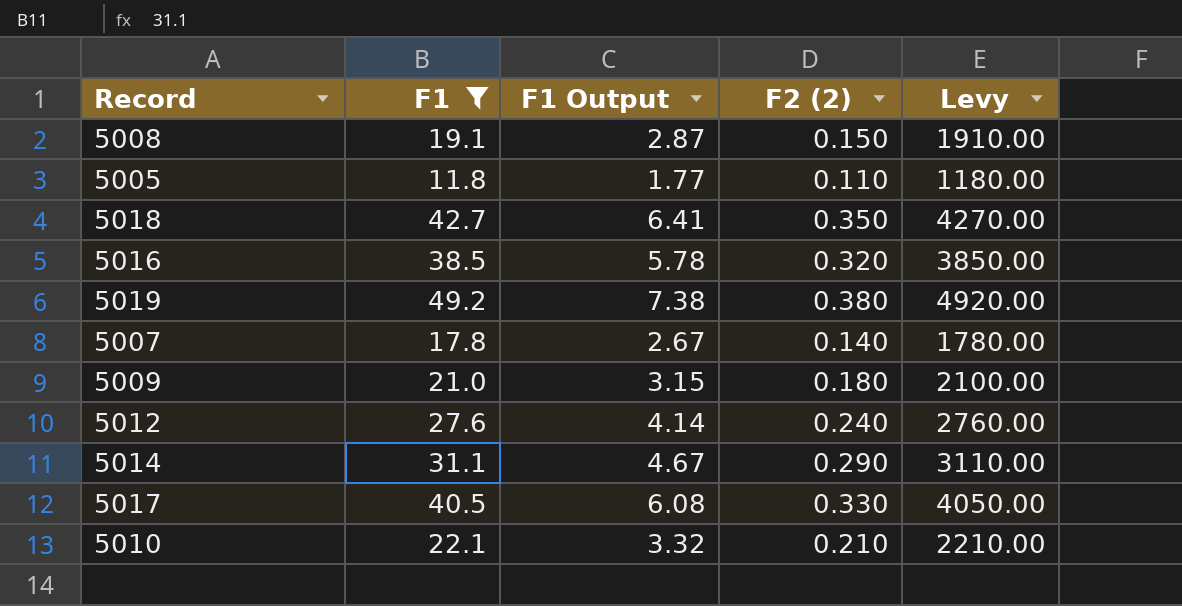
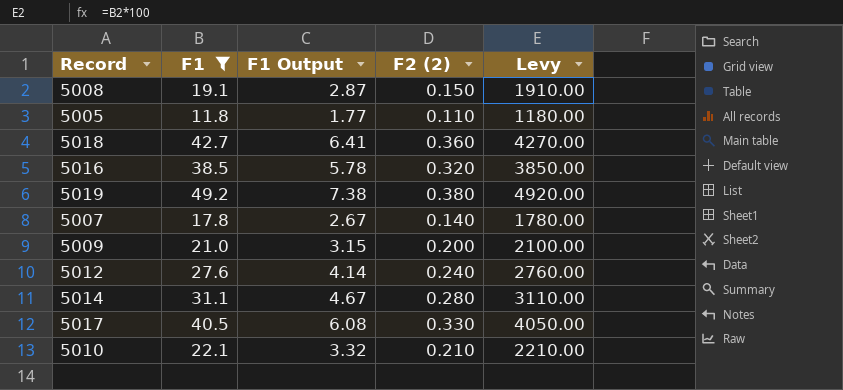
5018 | F2 (2): 0.350 -> 0.360
5009 | F2 (2): 0.180 -> 0.200
5014 | F2 (2): 0.290 -> 0.280

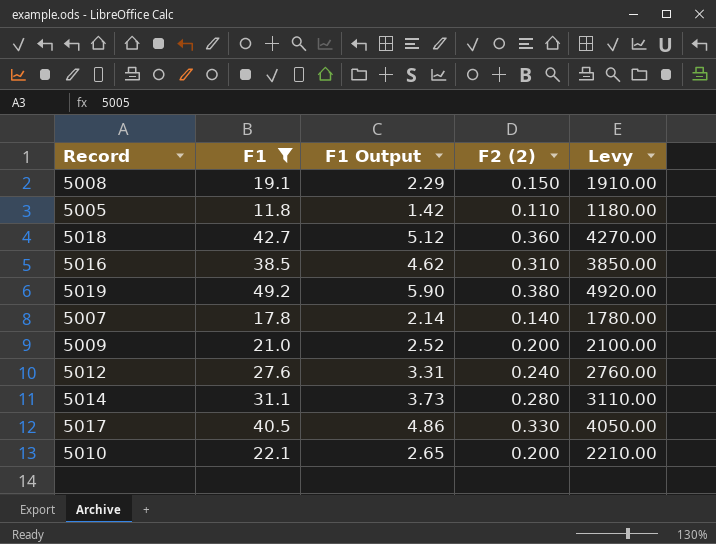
column F1 Output | formula: [F1] * 0.15 -> [F1] * 0.12
5016 | F2 (2): 0.320 -> 0.310
5010 | F2 (2): 0.210 -> 0.200

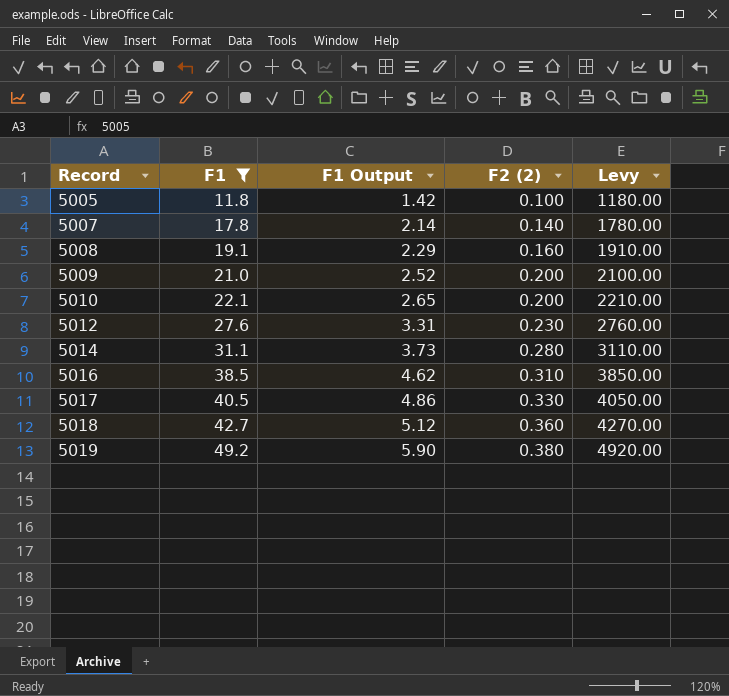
row order: none -> Record ascending
5005 | F2 (2): 0.110 -> 0.100
5008 | F2 (2): 0.150 -> 0.160
5012 | F2 (2): 0.240 -> 0.230

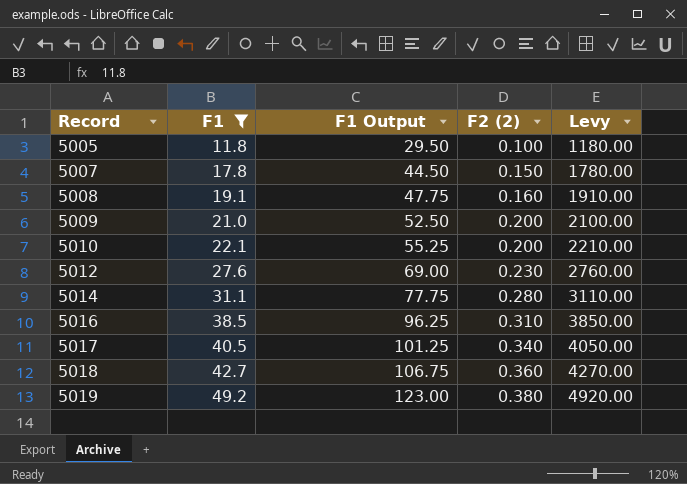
column F1 Output | formula: [F1] * 0.12 -> [F1] * 2.5
5007 | F2 (2): 0.140 -> 0.150
5017 | F2 (2): 0.330 -> 0.340

